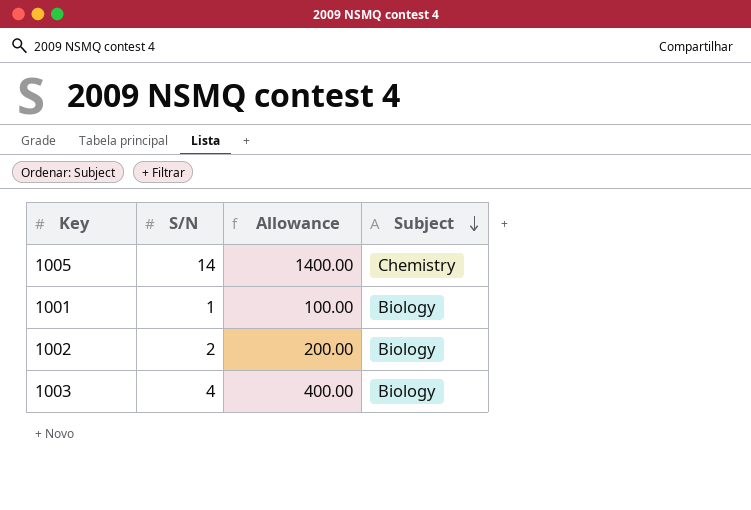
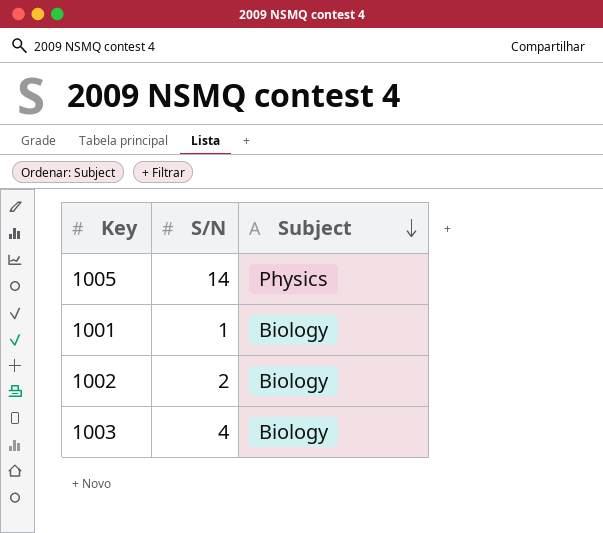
column Allowance | formula: [S/N] * 100 -> none
1005 | Subject: Chemistry -> Physics

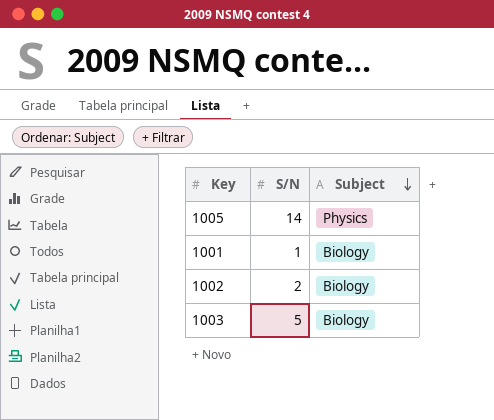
1003 | S/N: 4 -> 5

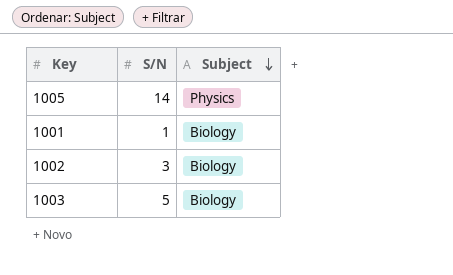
1002 | S/N: 2 -> 3

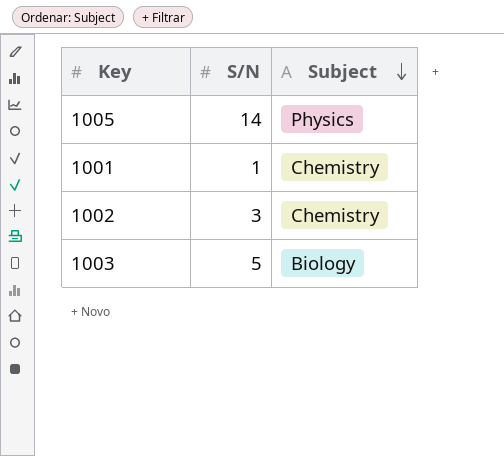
1001 | Subject: Biology -> Chemistry
1002 | Subject: Biology -> Chemistry

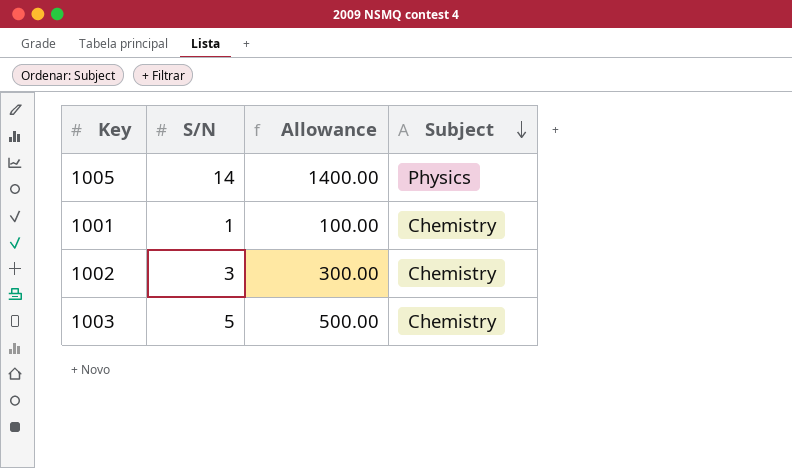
column Allowance | formula: none -> [S/N] * 100
1003 | Subject: Biology -> Chemistry

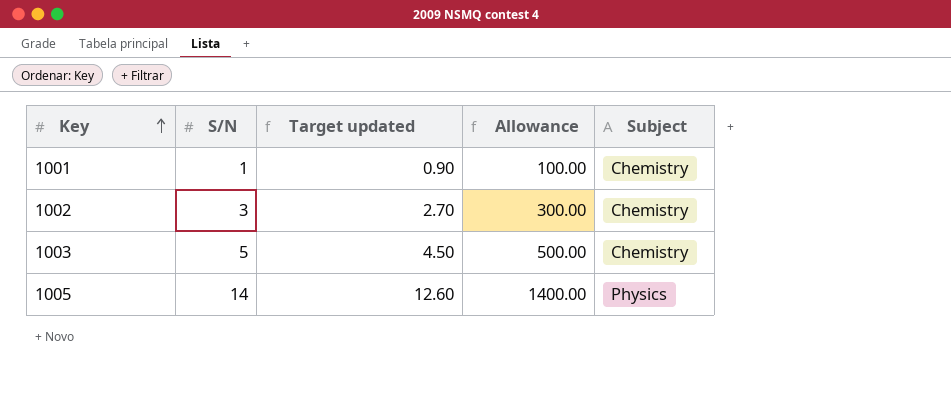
row order: Subject descending -> Key ascending
column Target updated | formula: none -> [S/N] * 0.9

